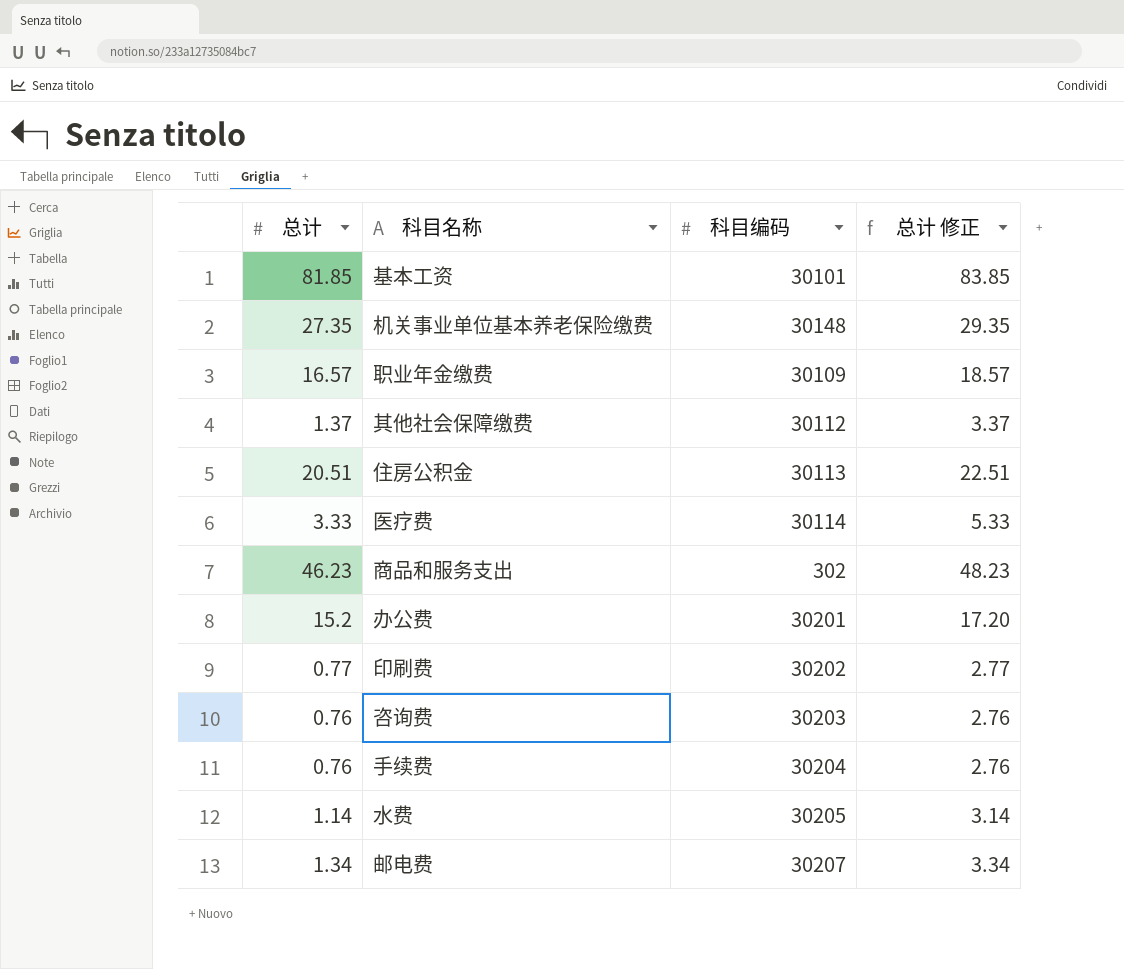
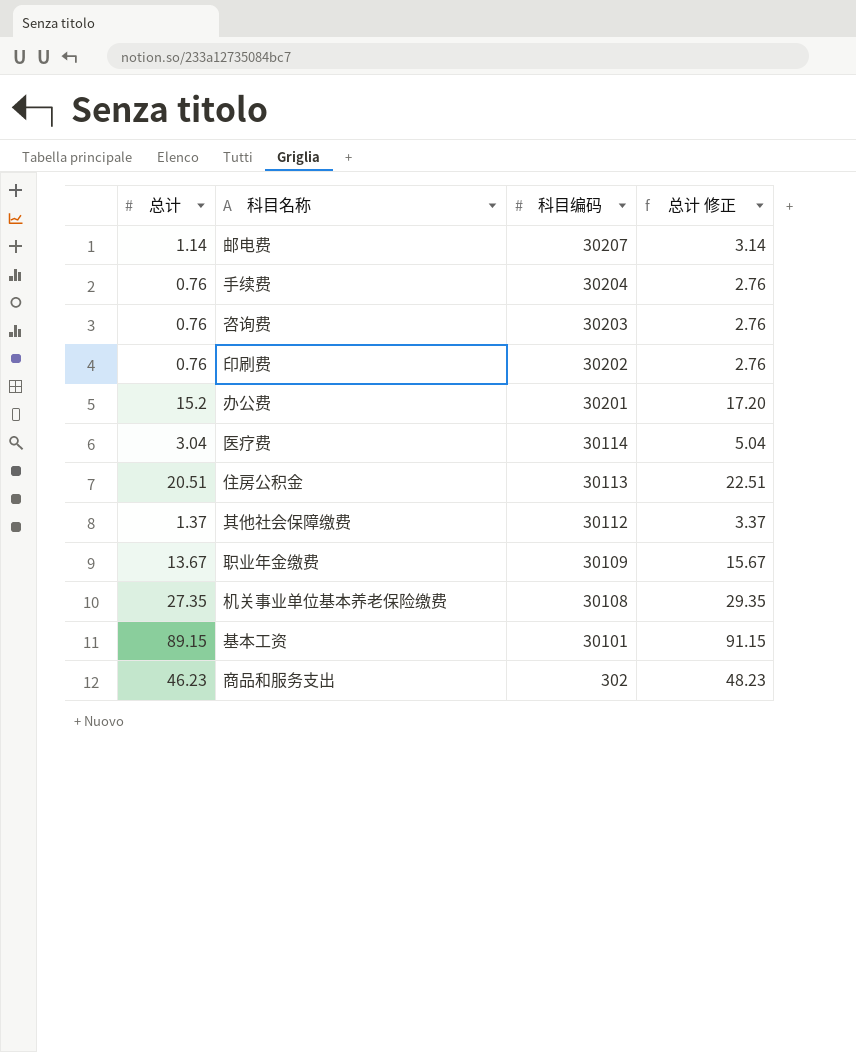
row order: none -> 科目编码 descending
row 水费: 1.14 | 30205 | 3.14 -> none
邮电费 | 总计: 1.34 -> 1.14
邮电费 | 总计 修正: 3.34 -> 3.14
印刷费 | 总计: 0.77 -> 0.76
印刷费 | 总计 修正: 2.77 -> 2.76
医疗费 | 总计: 3.33 -> 3.04
医疗费 | 总计 修正: 5.33 -> 5.04
职业年金缴费 | 总计: 16.57 -> 13.67
职业年金缴费 | 总计 修正: 18.57 -> 15.67
机关事业单位基本养老保险缴费 | 科目编码: 30148 -> 30108
基本工资 | 总计: 81.85 -> 89.15
基本工资 | 总计 修正: 83.85 -> 91.15

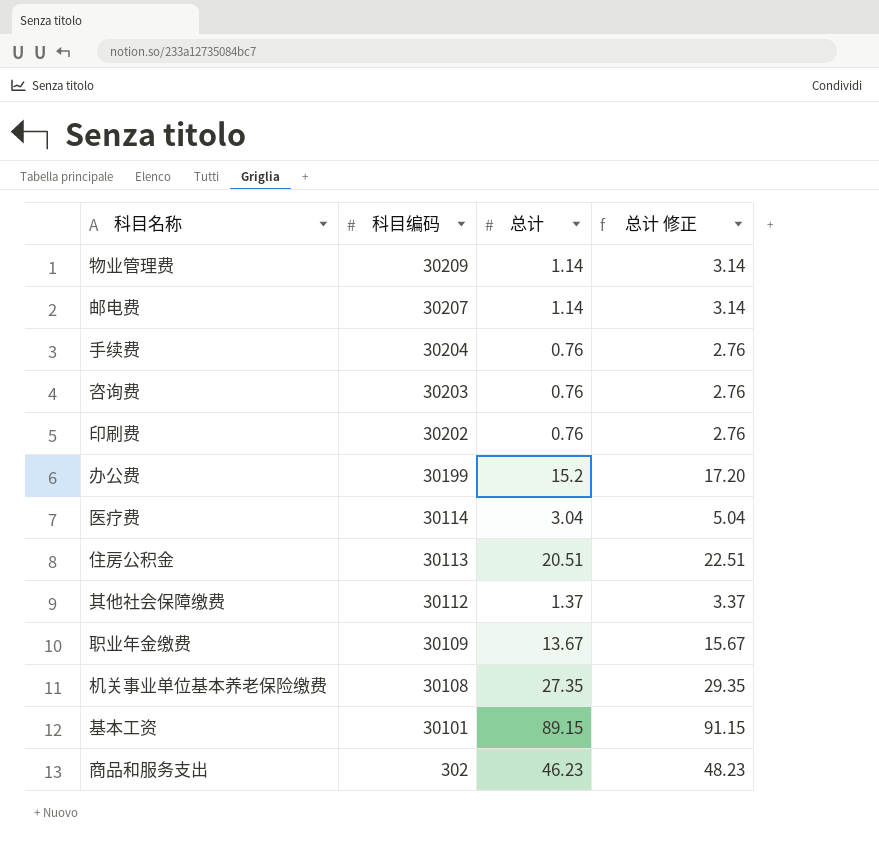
column 总计 | position: 1 -> 3
row 物业管理费: none -> 30209 | 1.14 | 3.14
办公费 | 科目编码: 30201 -> 30199

